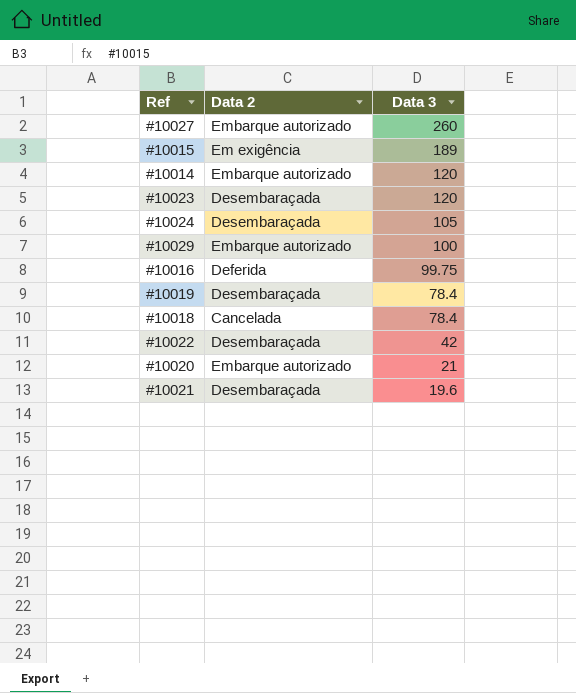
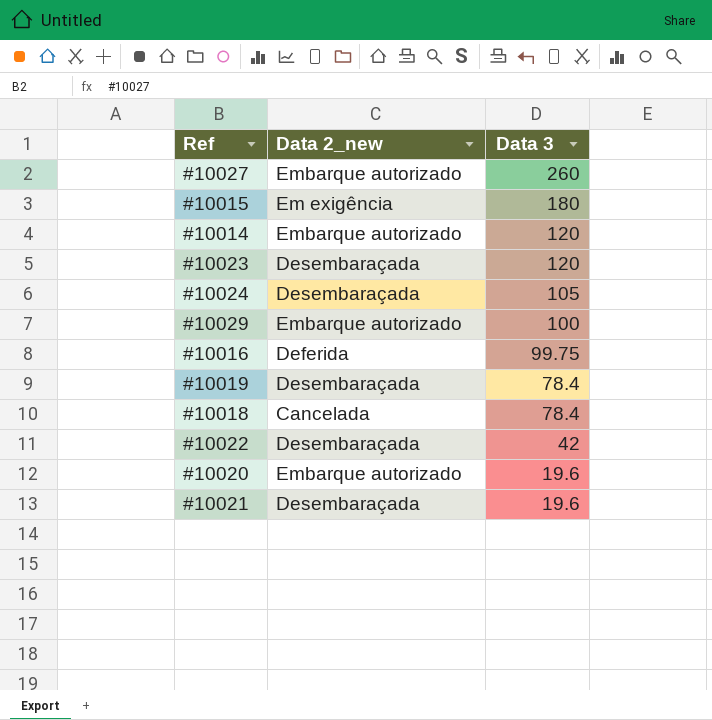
column name: Data 2 -> Data 2_new
#10015 | Data 3: 189 -> 180
#10020 | Data 3: 21 -> 19.6

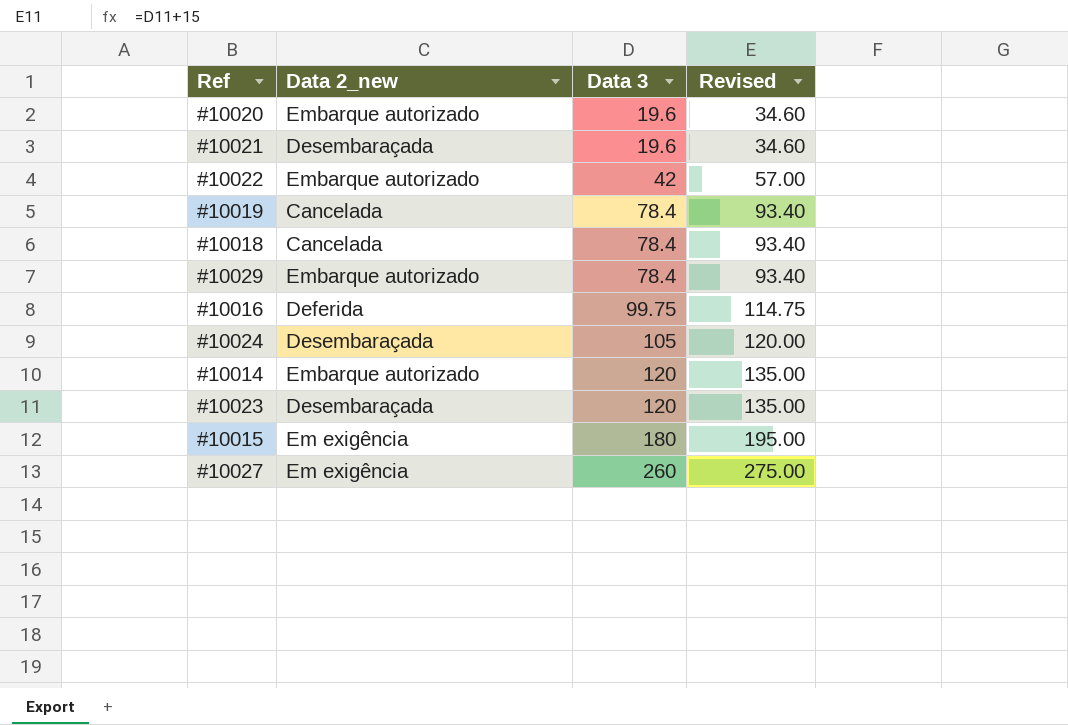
row order: Data 3 descending -> Data 3 ascending
column Revised | formula: none -> [Data 3] + 15
#10022 | Data 2_new: Desembaraçada -> Embarque autorizado
#10019 | Data 2_new: Desembaraçada -> Cancelada
#10029 | Data 3: 100 -> 78.4
#10027 | Data 2_new: Embarque autorizado -> Em exigência

